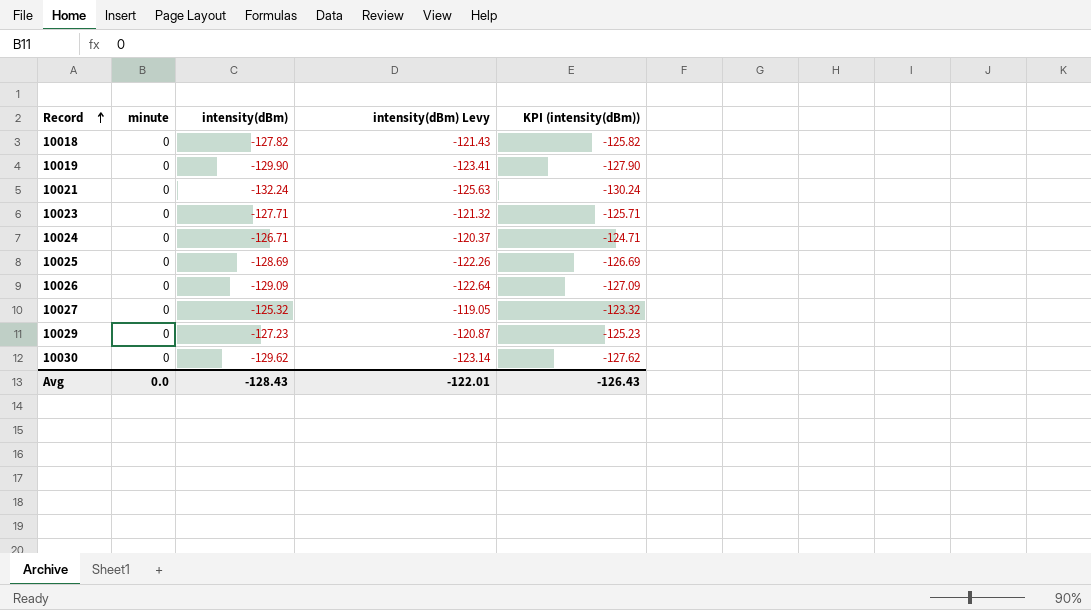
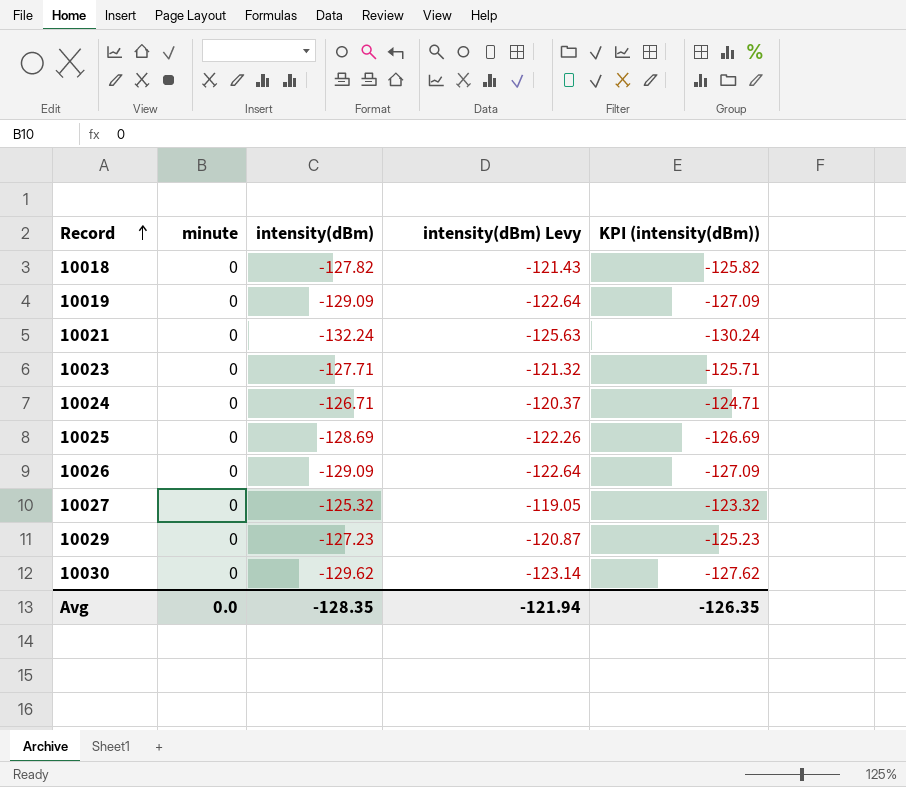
10019 | intensity(dBm): -129.90 -> -129.09
10019 | intensity(dBm) Levy: -123.41 -> -122.64
10019 | KPI (intensity(dBm)): -127.90 -> -127.09
Avg | intensity(dBm): -128.43 -> -128.35
Avg | intensity(dBm) Levy: -122.01 -> -121.94
Avg | KPI (intensity(dBm)): -126.43 -> -126.35

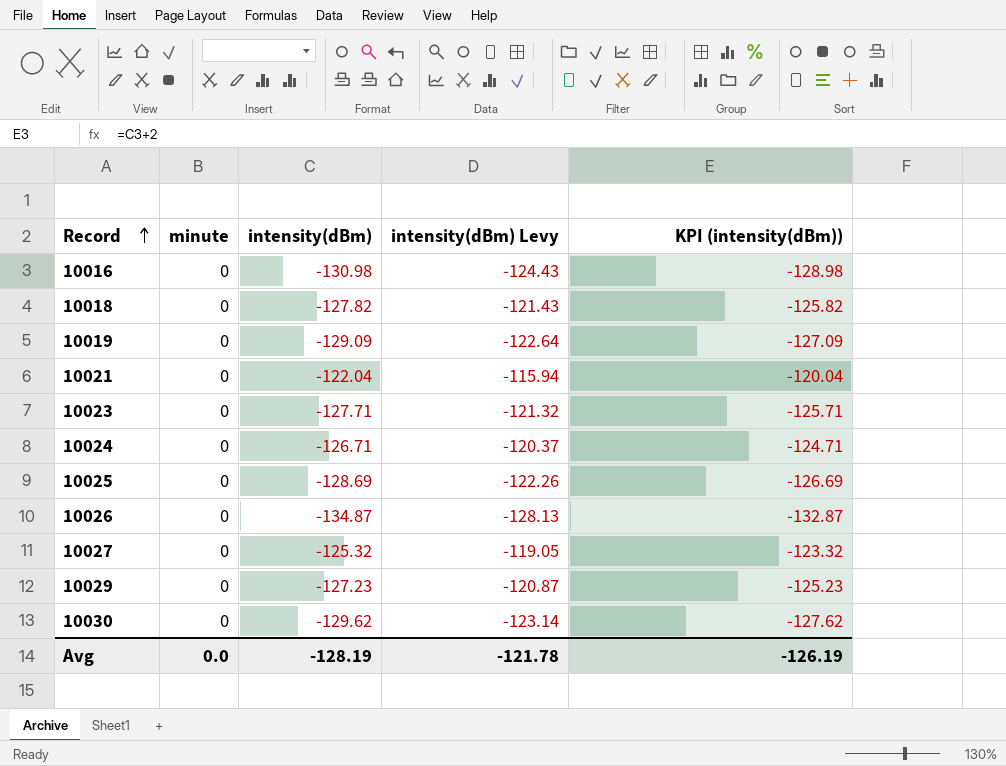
row 10016: none -> 0 | -130.98 | -124.43 | -128.98
10021 | intensity(dBm): -132.24 -> -122.04
10021 | intensity(dBm) Levy: -125.63 -> -115.94
10021 | KPI (intensity(dBm)): -130.24 -> -120.04
10026 | intensity(dBm): -129.09 -> -134.87
10026 | intensity(dBm) Levy: -122.64 -> -128.13
10026 | KPI (intensity(dBm)): -127.09 -> -132.87
Avg | intensity(dBm): -128.35 -> -128.19
Avg | intensity(dBm) Levy: -121.94 -> -121.78
Avg | KPI (intensity(dBm)): -126.35 -> -126.19

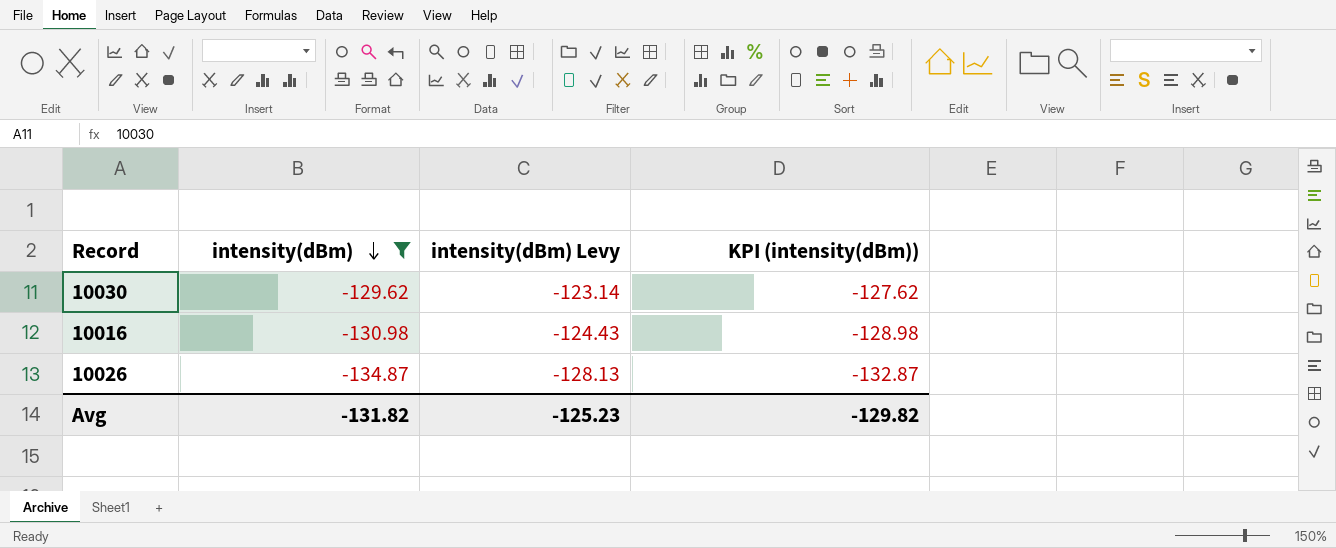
filter: none -> intensity(dBm) <= -129.62
row order: Record ascending -> intensity(dBm) descending
column minute | position: 2 -> none
Avg | intensity(dBm): -128.19 -> -131.82
Avg | intensity(dBm) Levy: -121.78 -> -125.23
Avg | KPI (intensity(dBm)): -126.19 -> -129.82

